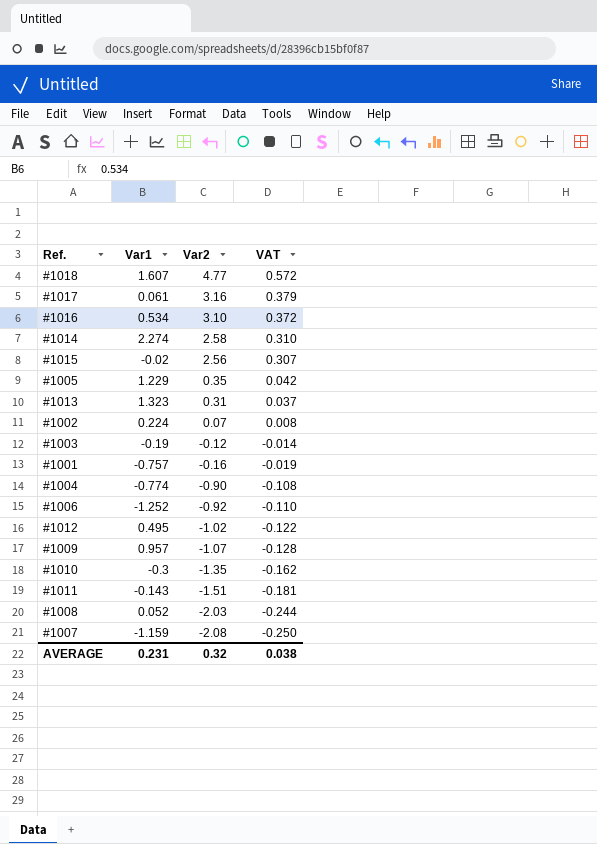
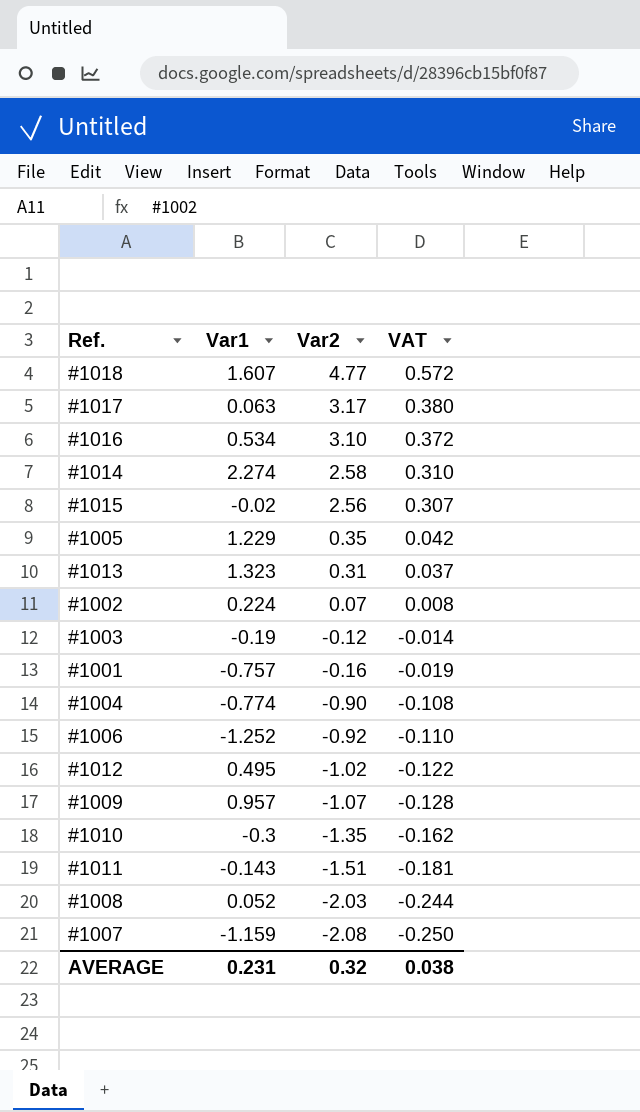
#1017 | Var1: 0.061 -> 0.063
#1017 | Var2: 3.16 -> 3.17
#1017 | VAT: 0.379 -> 0.380

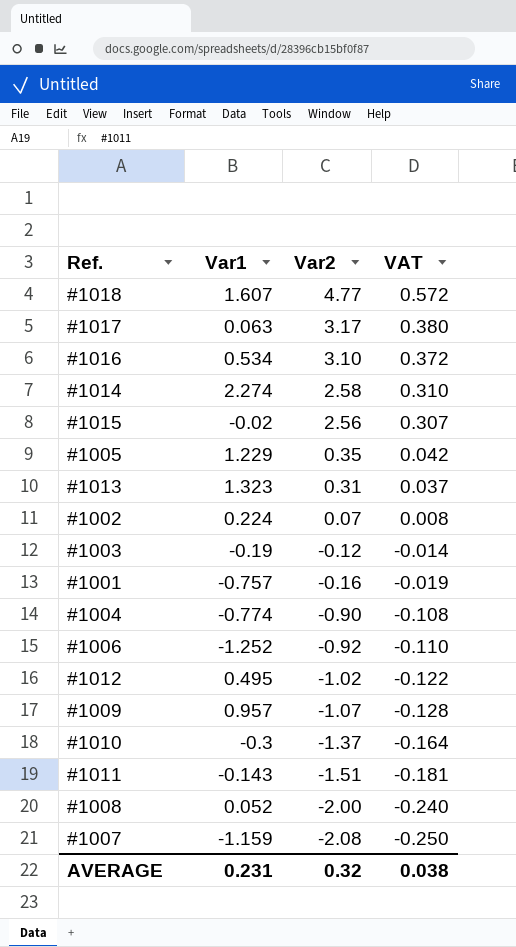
#1010 | Var2: -1.35 -> -1.37
#1010 | VAT: -0.162 -> -0.164
#1008 | Var2: -2.03 -> -2.00
#1008 | VAT: -0.244 -> -0.240

